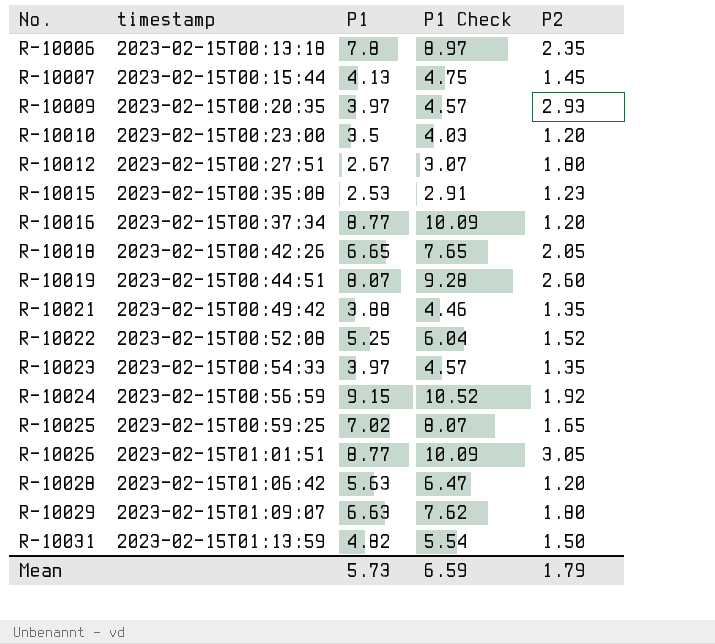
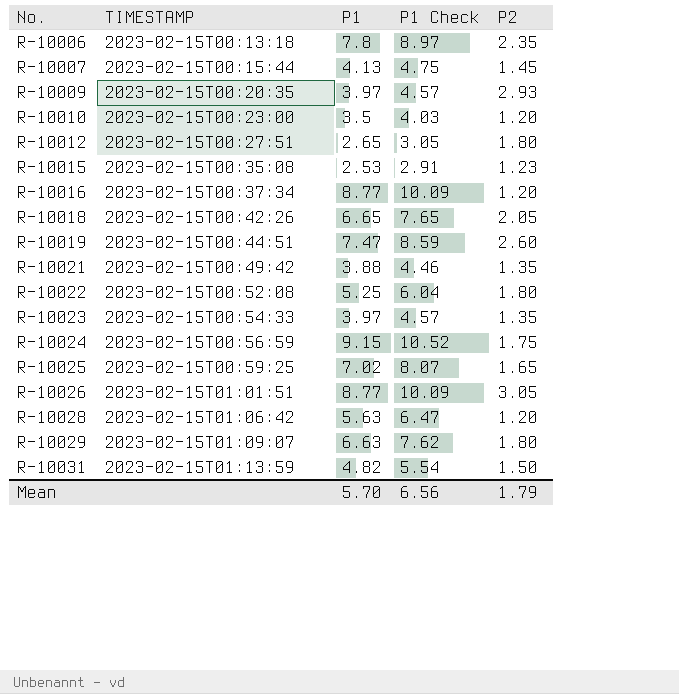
column name: timestamp -> TIMESTAMP
R-10012 | P1: 2.67 -> 2.65
R-10012 | P1 Check: 3.07 -> 3.05
R-10019 | P1: 8.07 -> 7.47
R-10019 | P1 Check: 9.28 -> 8.59
R-10022 | P2: 1.52 -> 1.80
R-10024 | P2: 1.92 -> 1.75
Mean | P1: 5.73 -> 5.70
Mean | P1 Check: 6.59 -> 6.56

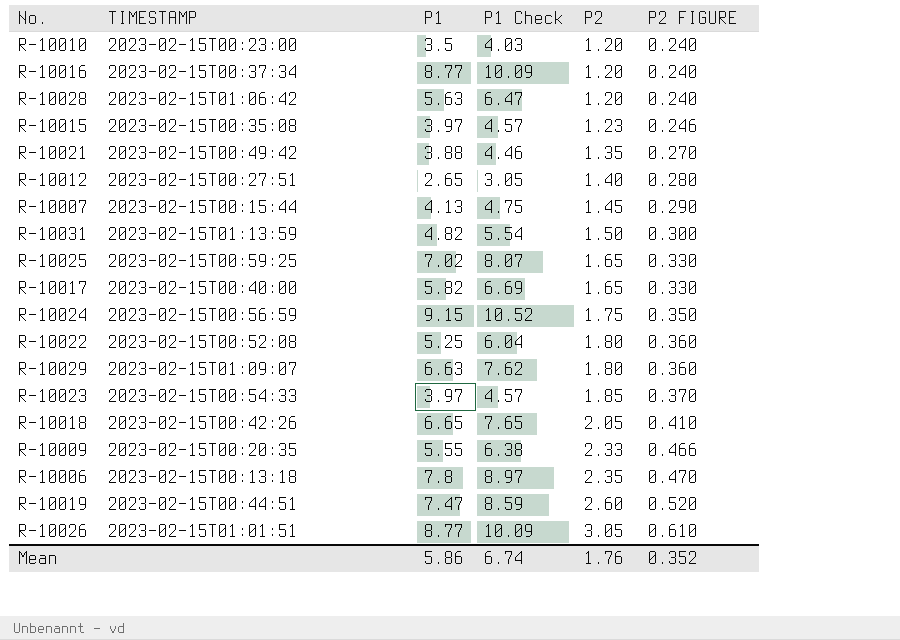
row order: No. ascending -> P2 ascending
column P2 FIGURE | formula: none -> [P2] * 0.2
R-10015 | P1: 2.53 -> 3.97
R-10015 | P1 Check: 2.91 -> 4.57
R-10012 | P2: 1.80 -> 1.40
row R-10017: none -> 2023-02-15T00:40:00 | 5.82 | 6.69 | 1.65 | 0.330
R-10023 | P2: 1.35 -> 1.85
R-10009 | P1: 3.97 -> 5.55
R-10009 | P1 Check: 4.57 -> 6.38
R-10009 | P2: 2.93 -> 2.33
Mean | P1: 5.70 -> 5.86
Mean | P1 Check: 6.56 -> 6.74
Mean | P2: 1.79 -> 1.76

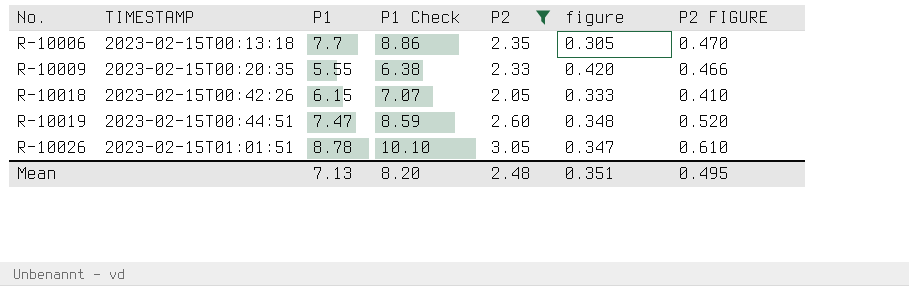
filter: none -> P2 >= 2.05
row order: P2 ascending -> No. ascending
column figure | formula: none -> [P2] / [P1]
R-10006 | P1: 7.8 -> 7.7
R-10006 | P1 Check: 8.97 -> 8.86
R-10018 | P1: 6.65 -> 6.15
R-10018 | P1 Check: 7.65 -> 7.07
R-10026 | P1: 8.77 -> 8.78
R-10026 | P1 Check: 10.09 -> 10.10
Mean | P1: 5.86 -> 7.13
Mean | P1 Check: 6.74 -> 8.20
Mean | P2: 1.76 -> 2.48
Mean | P2 FIGURE: 0.352 -> 0.495

